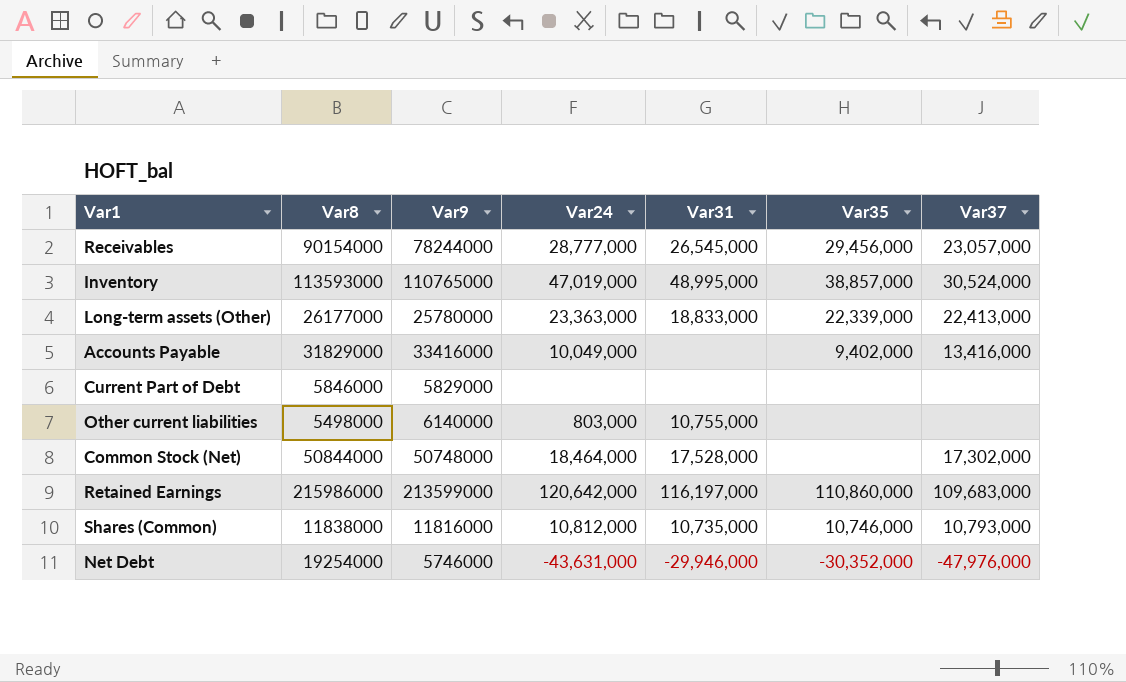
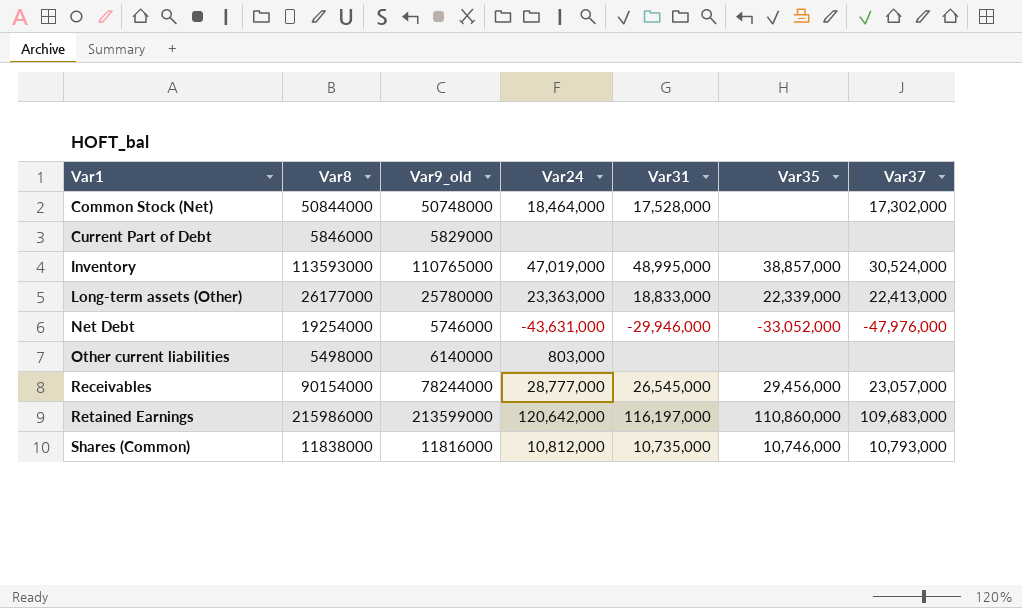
row order: none -> Var1 ascending
column name: Var9 -> Var9_old
row Accounts Payable: 31829000 | 33416000 | 10,049,000 | none | 9,402,000 | 13,416,000 -> none
Net Debt | Var35: -30,352,000 -> -33,052,000
Other current liabilities | Var31: 10,755,000 -> none

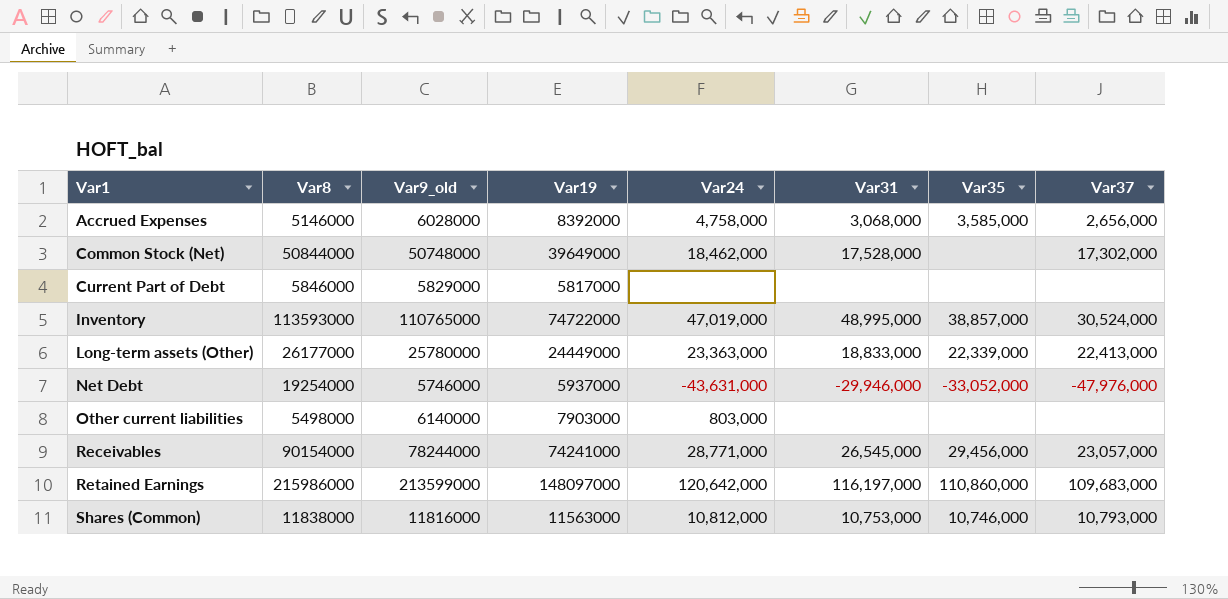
column Var19 | position: none -> 4
row Accrued Expenses: none -> 5146000 | 6028000 | 8392000 | 4,758,000 | 3,068,000 | 3,585,000 | 2,656,000
Common Stock (Net) | Var24: 18,464,000 -> 18,462,000
Receivables | Var24: 28,777,000 -> 28,771,000
Shares (Common) | Var31: 10,735,000 -> 10,753,000

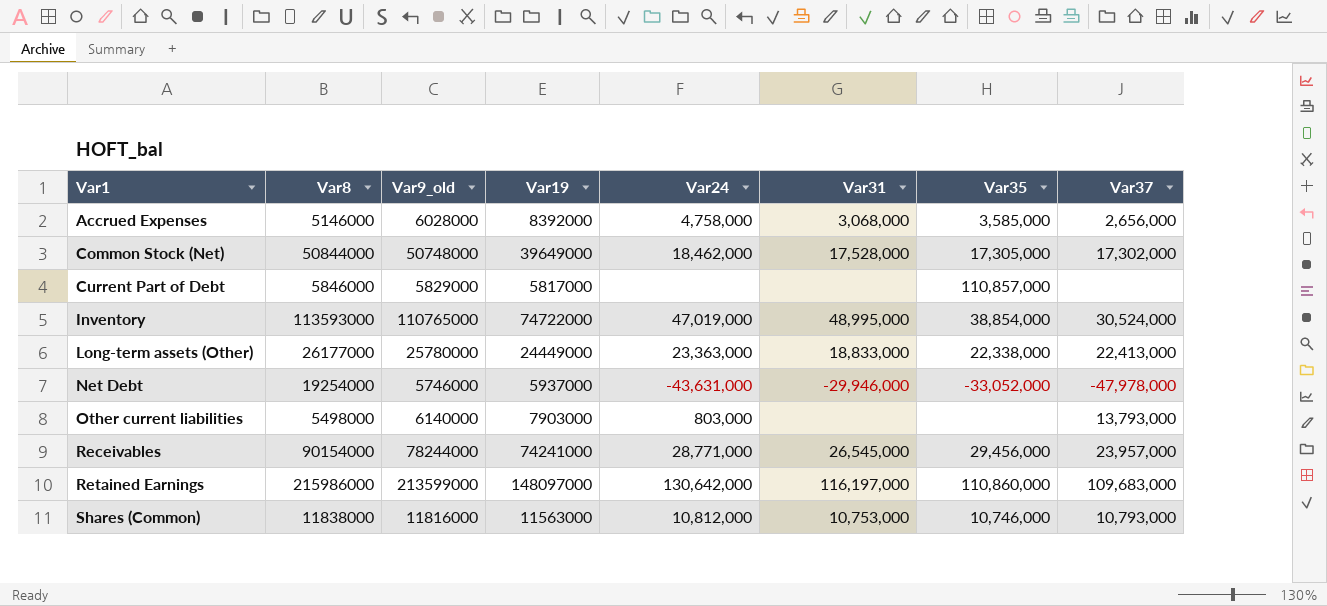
Common Stock (Net) | Var35: none -> 17,305,000
Current Part of Debt | Var35: none -> 110,857,000
Inventory | Var35: 38,857,000 -> 38,854,000
Long-term assets (Other) | Var35: 22,339,000 -> 22,338,000
Net Debt | Var37: -47,976,000 -> -47,978,000
Other current liabilities | Var37: none -> 13,793,000
Receivables | Var37: 23,057,000 -> 23,957,000
Retained Earnings | Var24: 120,642,000 -> 130,642,000

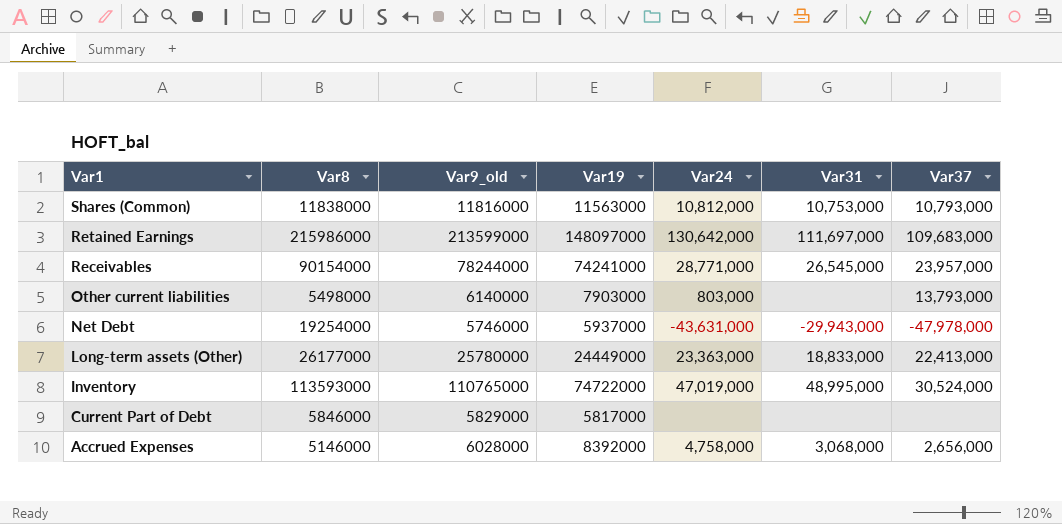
row order: Var1 ascending -> Var1 descending
column Var35 | position: 7 -> none
row Common Stock (Net): 50844000 | 50748000 | 39649000 | 18,462,000 | 17,528,000 | 17,305,000 | 17,302,000 -> none
Retained Earnings | Var31: 116,197,000 -> 111,697,000
Net Debt | Var31: -29,946,000 -> -29,943,000

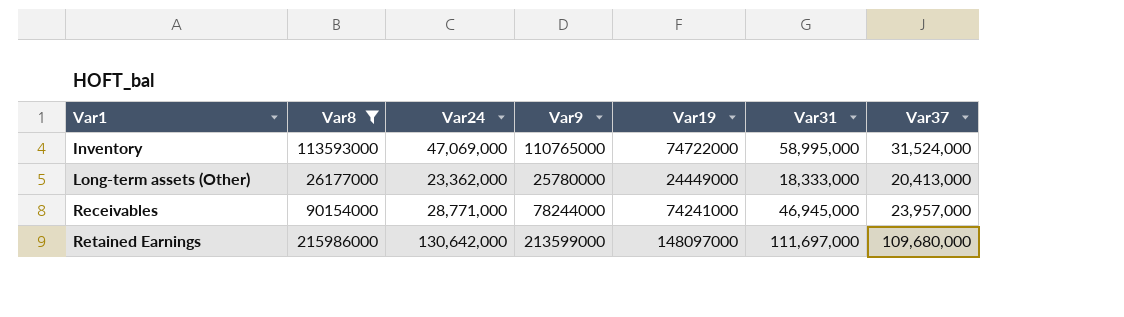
filter: none -> Var8 >= 26177000
row order: Var1 descending -> Var1 ascending
column Var24 | position: 5 -> 3
column name: Var9_old -> Var9
Inventory | Var24: 47,019,000 -> 47,069,000
Inventory | Var31: 48,995,000 -> 58,995,000
Inventory | Var37: 30,524,000 -> 31,524,000
Long-term assets (Other) | Var24: 23,363,000 -> 23,362,000
Long-term assets (Other) | Var31: 18,833,000 -> 18,333,000
Long-term assets (Other) | Var37: 22,413,000 -> 20,413,000
Receivables | Var31: 26,545,000 -> 46,945,000
Retained Earnings | Var37: 109,683,000 -> 109,680,000

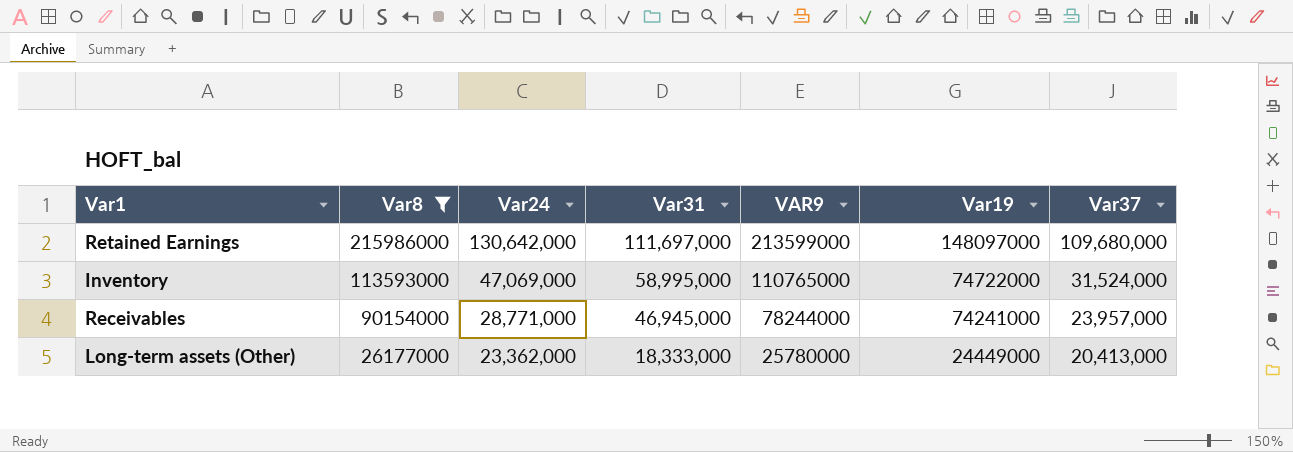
row order: Var1 ascending -> Var8 descending
column Var31 | position: 6 -> 4
column name: Var9 -> VAR9

